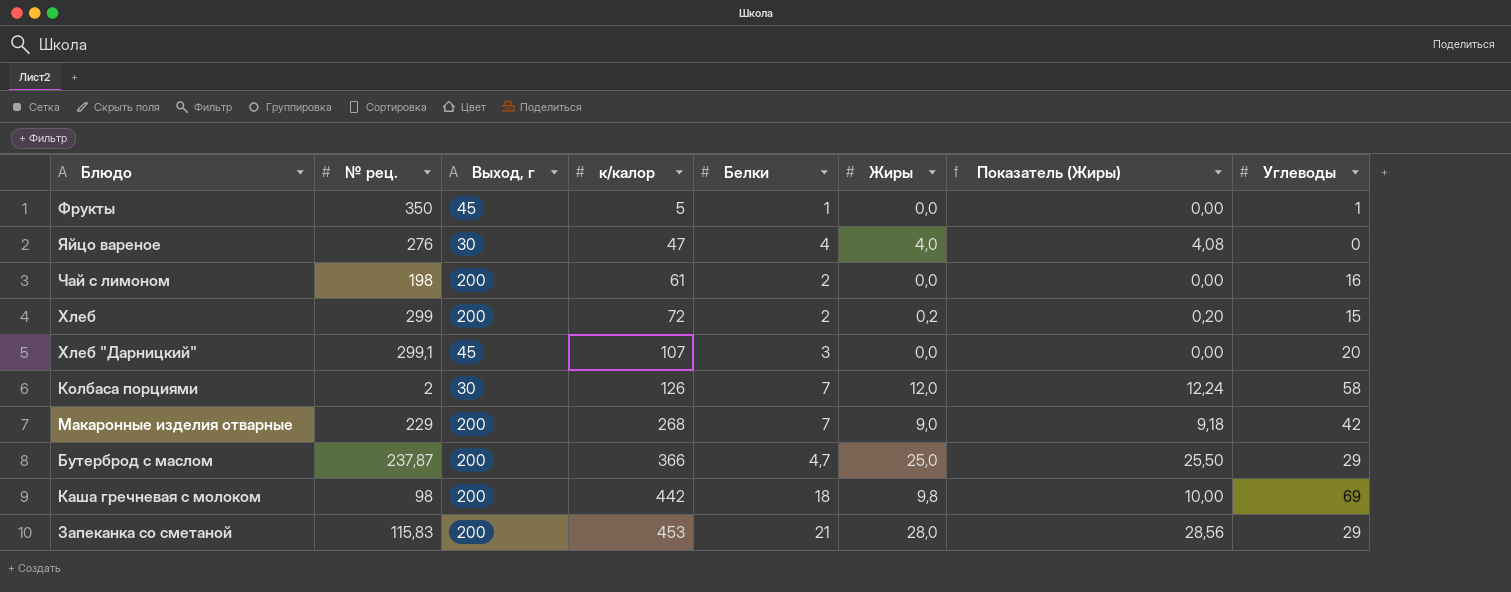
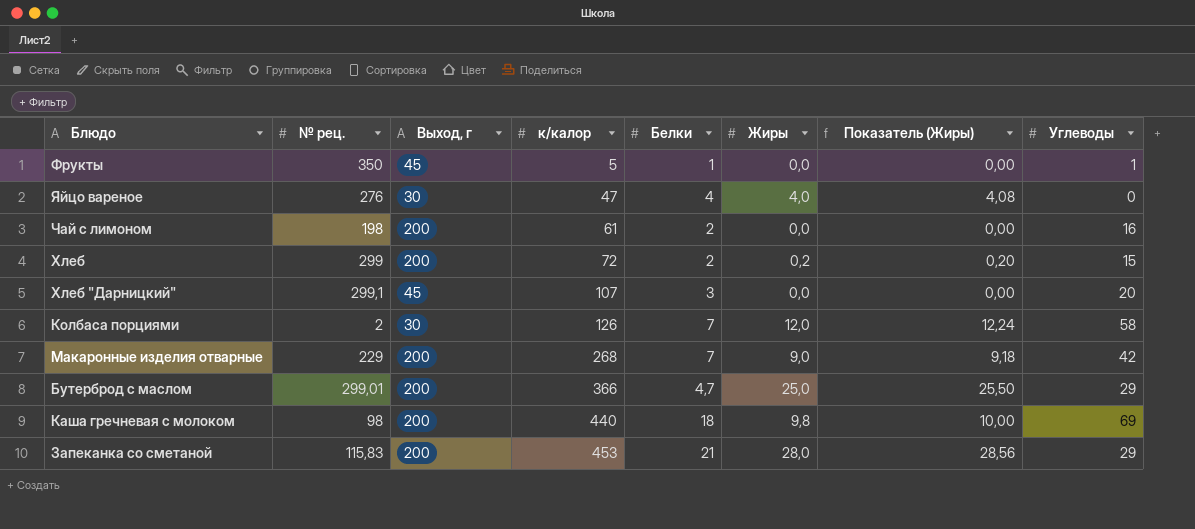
Бутерброд с маслом | № рец.: 237,87 -> 299,01
Каша гречневая с молоком | к/калор: 442 -> 440

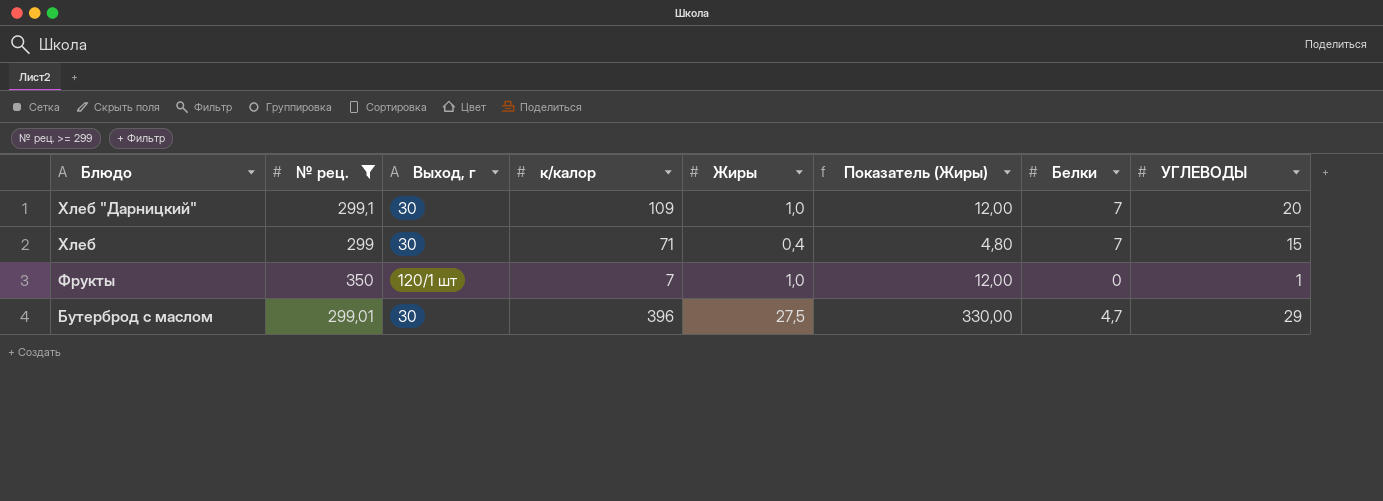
filter: none -> № рец. >= 299
row order: к/калор ascending -> Блюдо descending
column Показатель (Жиры) | formula: [Жиры] * 1,02 -> [Жиры] * 12
column Белки | position: 5 -> 7
column name: Углеводы -> УГЛЕВОДЫ
Хлеб "Дарницкий" | Выход, г: 45 -> 30
Хлеб "Дарницкий" | к/калор: 107 -> 109
Хлеб "Дарницкий" | Жиры: 0,0 -> 1,0
Хлеб "Дарницкий" | Белки: 3 -> 7
Хлеб | Выход, г: 200 -> 30
Хлеб | к/калор: 72 -> 71
Хлеб | Жиры: 0,2 -> 0,4
Хлеб | Белки: 2 -> 7
Фрукты | Выход, г: 45 -> 120/1 шт
Фрукты | к/калор: 5 -> 7
Фрукты | Жиры: 0,0 -> 1,0
Фрукты | Белки: 1 -> 0
Бутерброд с маслом | Выход, г: 200 -> 30
Бутерброд с маслом | к/калор: 366 -> 396
Бутерброд с маслом | Жиры: 25,0 -> 27,5

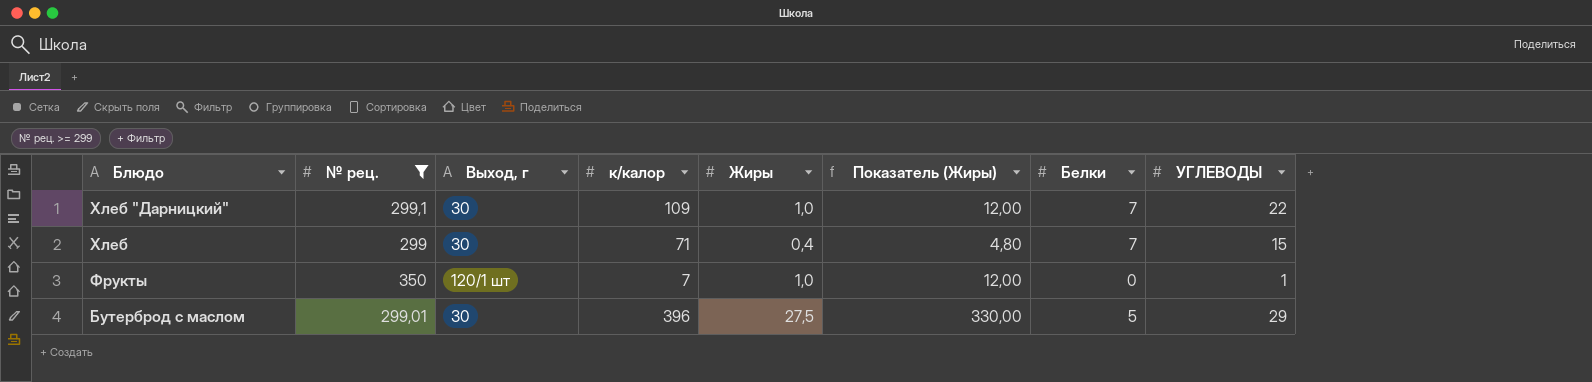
Хлеб "Дарницкий" | УГЛЕВОДЫ: 20 -> 22
Бутерброд с маслом | Белки: 4,7 -> 5

